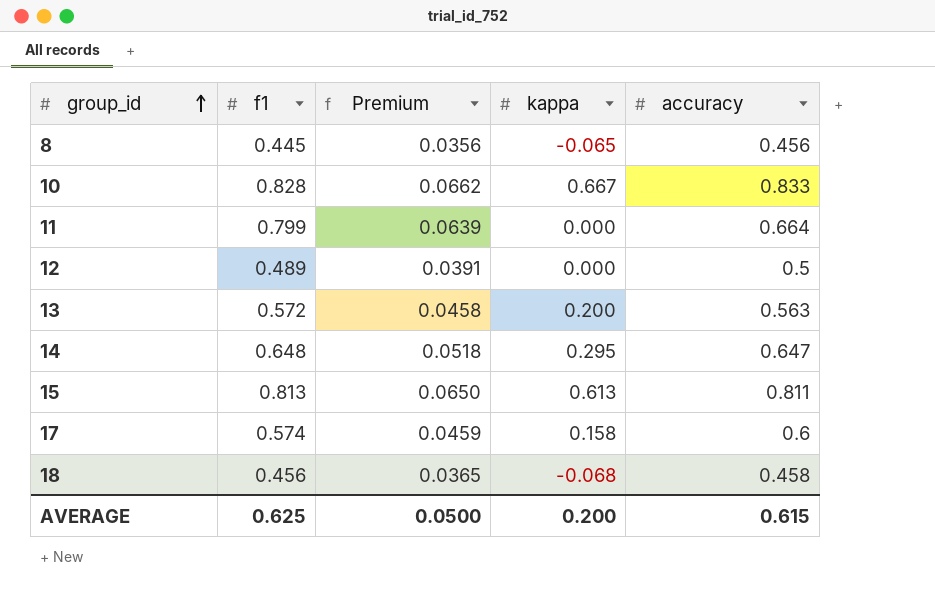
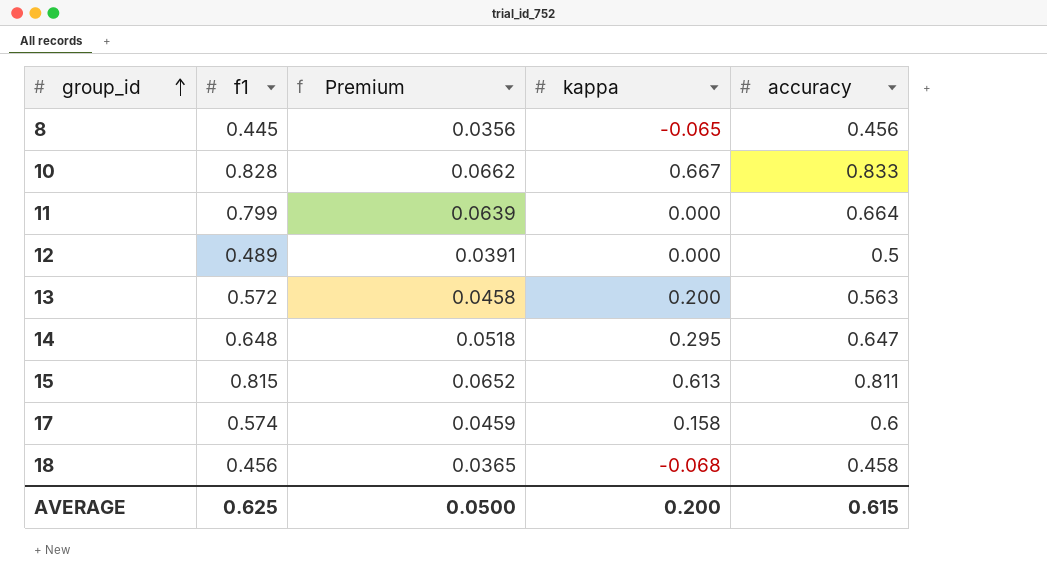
15 | f1: 0.813 -> 0.815
15 | Premium: 0.0650 -> 0.0652

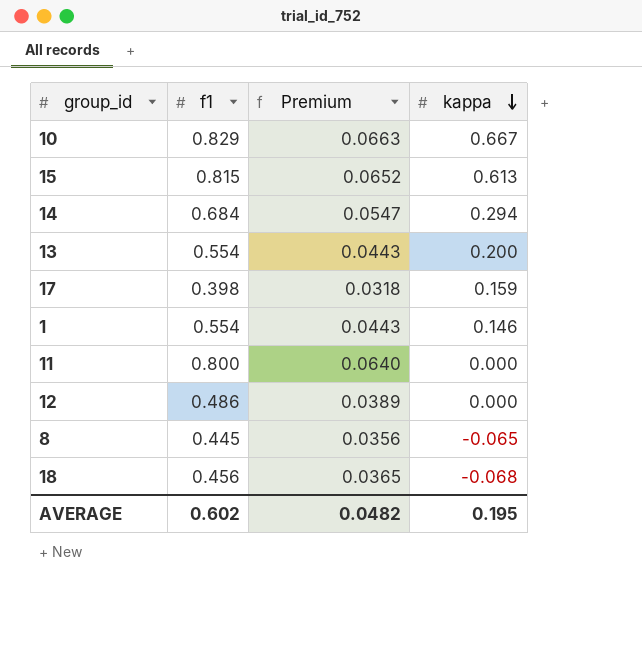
row order: group_id ascending -> kappa descending
column accuracy | position: 5 -> none
10 | f1: 0.828 -> 0.829
10 | Premium: 0.0662 -> 0.0663
14 | f1: 0.648 -> 0.684
14 | Premium: 0.0518 -> 0.0547
14 | kappa: 0.295 -> 0.294
13 | f1: 0.572 -> 0.554
13 | Premium: 0.0458 -> 0.0443
17 | f1: 0.574 -> 0.398
17 | Premium: 0.0459 -> 0.0318
17 | kappa: 0.158 -> 0.159
row 1: none -> 0.554 | 0.0443 | 0.146
11 | f1: 0.799 -> 0.800
11 | Premium: 0.0639 -> 0.0640
12 | f1: 0.489 -> 0.486
12 | Premium: 0.0391 -> 0.0389
AVERAGE | f1: 0.625 -> 0.602
AVERAGE | Premium: 0.0500 -> 0.0482
AVERAGE | kappa: 0.200 -> 0.195

